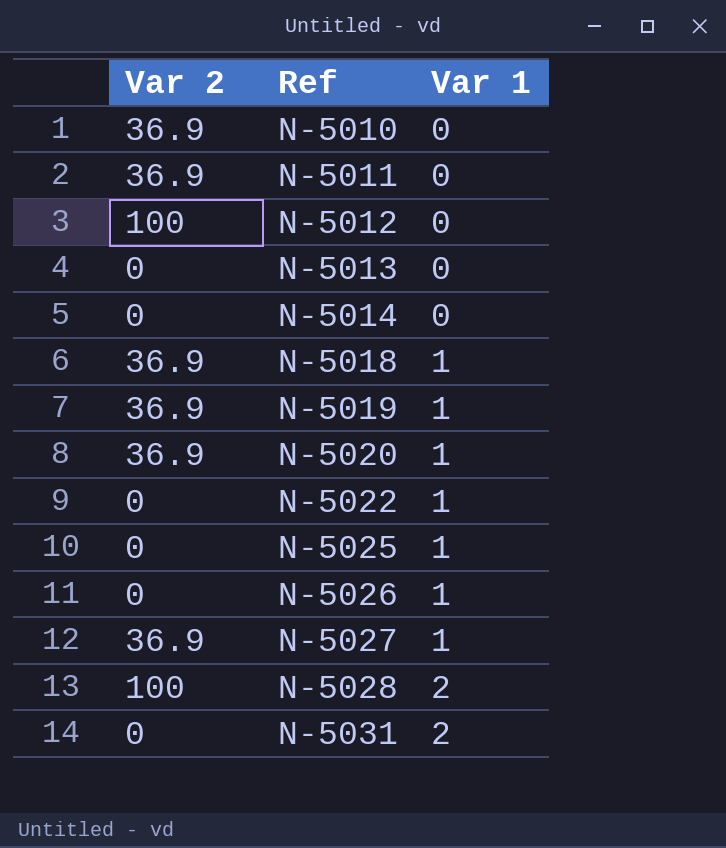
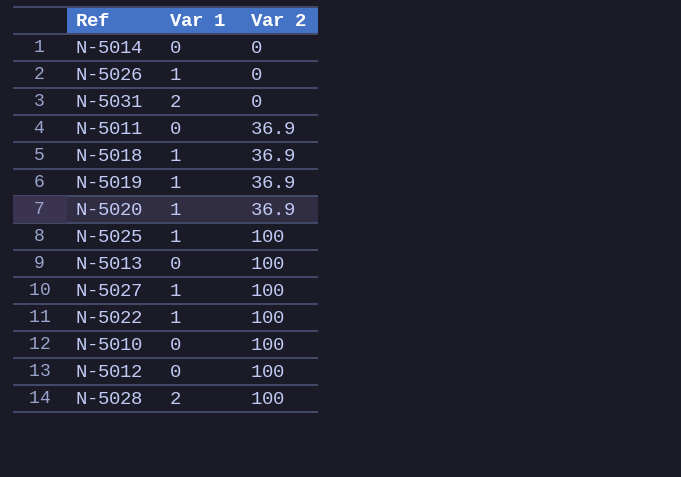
row order: Ref ascending -> Var 2 ascending
column Var 2 | position: 1 -> 3
N-5025 | Var 2: 0 -> 100
N-5013 | Var 2: 0 -> 100
N-5027 | Var 2: 36.9 -> 100
N-5022 | Var 2: 0 -> 100
N-5010 | Var 2: 36.9 -> 100

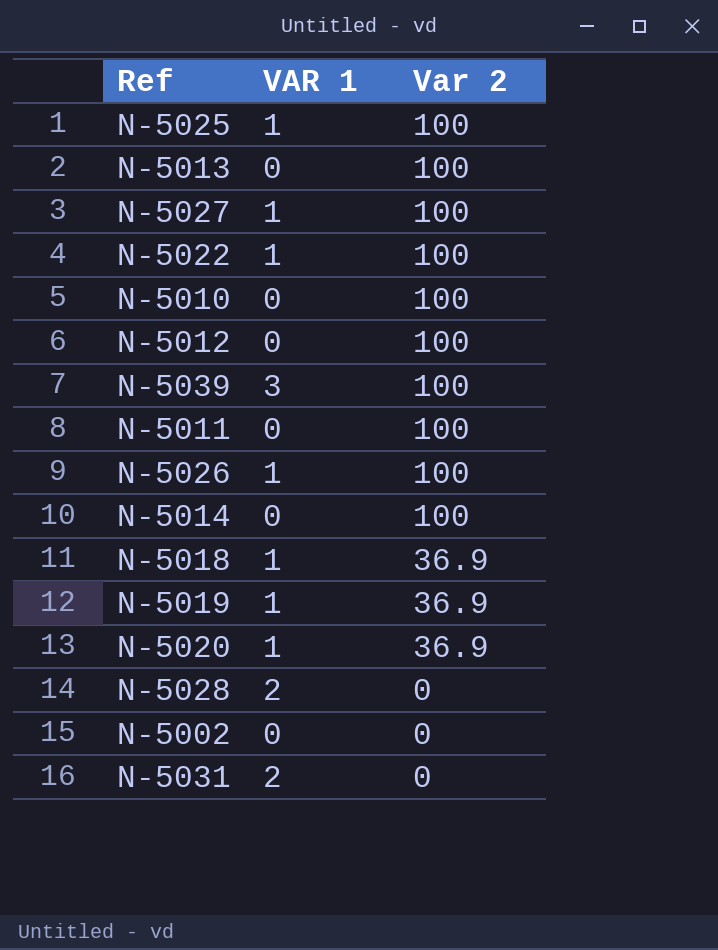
row order: Var 2 ascending -> Var 2 descending
column name: Var 1 -> VAR 1
row N-5039: none -> 3 | 100
N-5011 | Var 2: 36.9 -> 100
N-5026 | Var 2: 0 -> 100
N-5014 | Var 2: 0 -> 100
N-5028 | Var 2: 100 -> 0
row N-5002: none -> 0 | 0

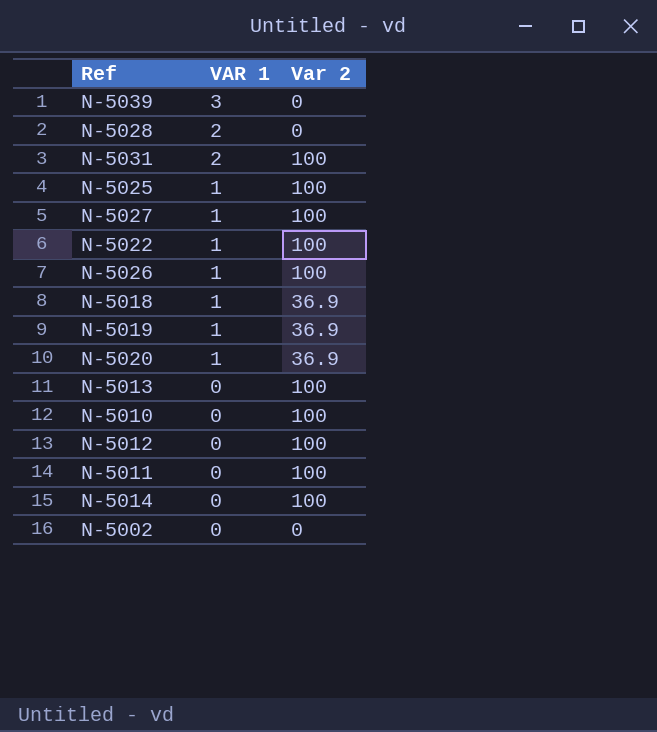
row order: Var 2 descending -> VAR 1 descending
N-5039 | Var 2: 100 -> 0
N-5031 | Var 2: 0 -> 100

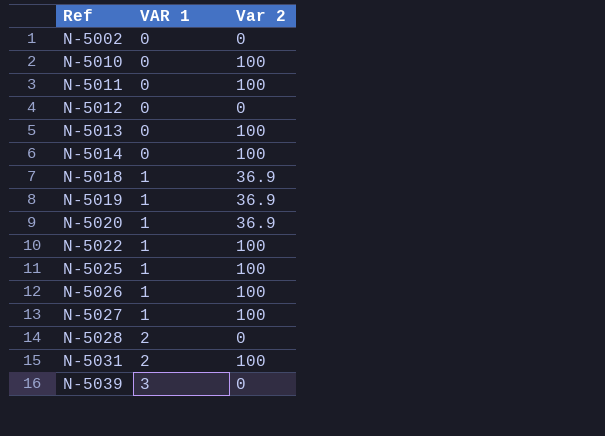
row order: VAR 1 descending -> Ref ascending
N-5012 | Var 2: 100 -> 0

